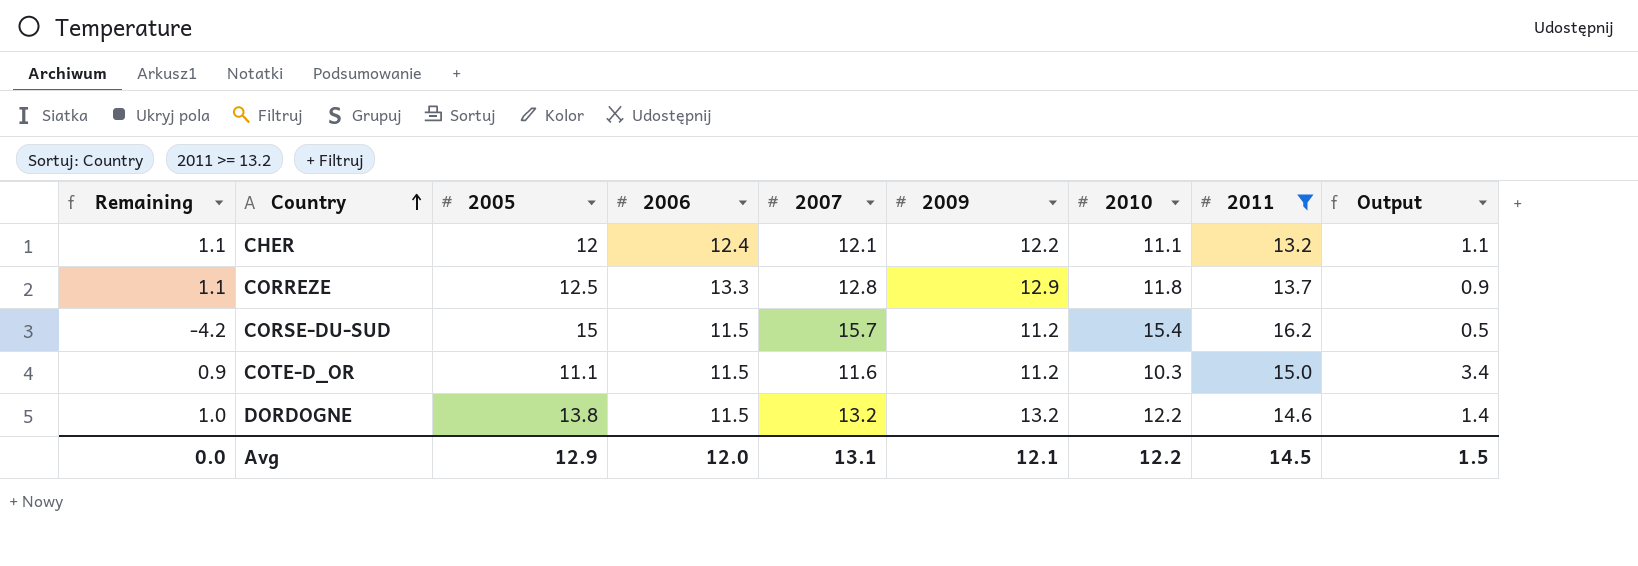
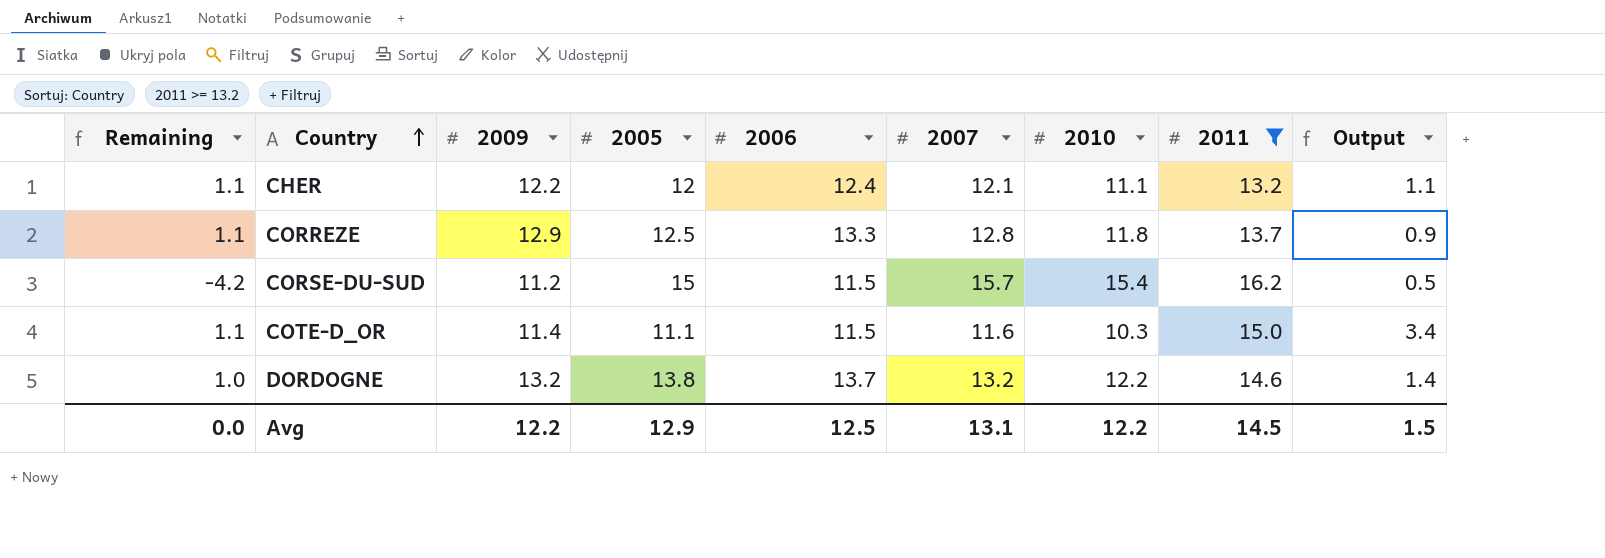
column 2009 | position: 6 -> 3
COTE-D_OR | Remaining: 0.9 -> 1.1
COTE-D_OR | 2009: 11.2 -> 11.4
DORDOGNE | 2006: 11.5 -> 13.7
Avg | 2009: 12.1 -> 12.2
Avg | 2006: 12.0 -> 12.5

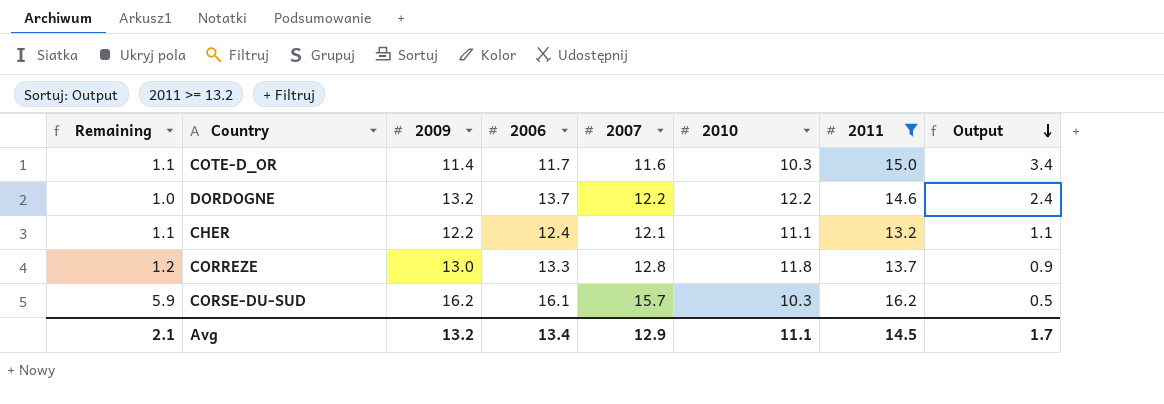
row order: Country ascending -> Output descending
column 2005 | position: 4 -> none
COTE-D_OR | 2006: 11.5 -> 11.7
DORDOGNE | 2007: 13.2 -> 12.2
DORDOGNE | Output: 1.4 -> 2.4
CORREZE | Remaining: 1.1 -> 1.2
CORREZE | 2009: 12.9 -> 13.0
CORSE-DU-SUD | Remaining: -4.2 -> 5.9
CORSE-DU-SUD | 2009: 11.2 -> 16.2
CORSE-DU-SUD | 2006: 11.5 -> 16.1
CORSE-DU-SUD | 2010: 15.4 -> 10.3
Avg | Remaining: 0.0 -> 2.1
Avg | 2009: 12.2 -> 13.2
Avg | 2006: 12.5 -> 13.4
Avg | 2007: 13.1 -> 12.9
Avg | 2010: 12.2 -> 11.1
Avg | Output: 1.5 -> 1.7

